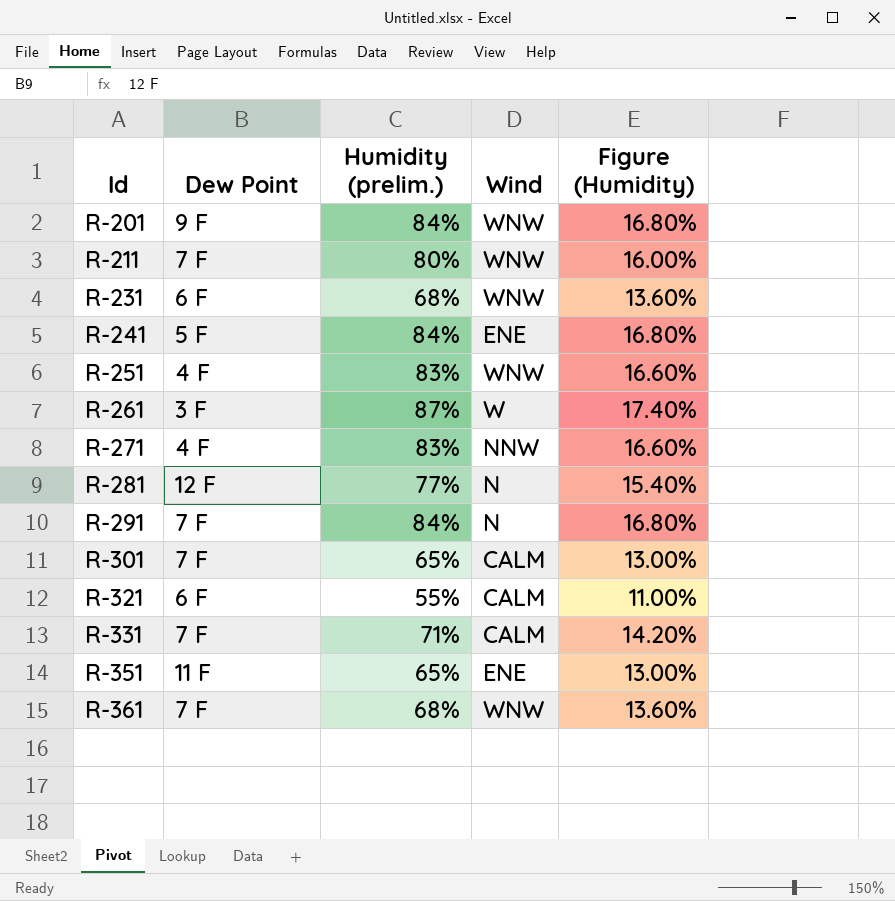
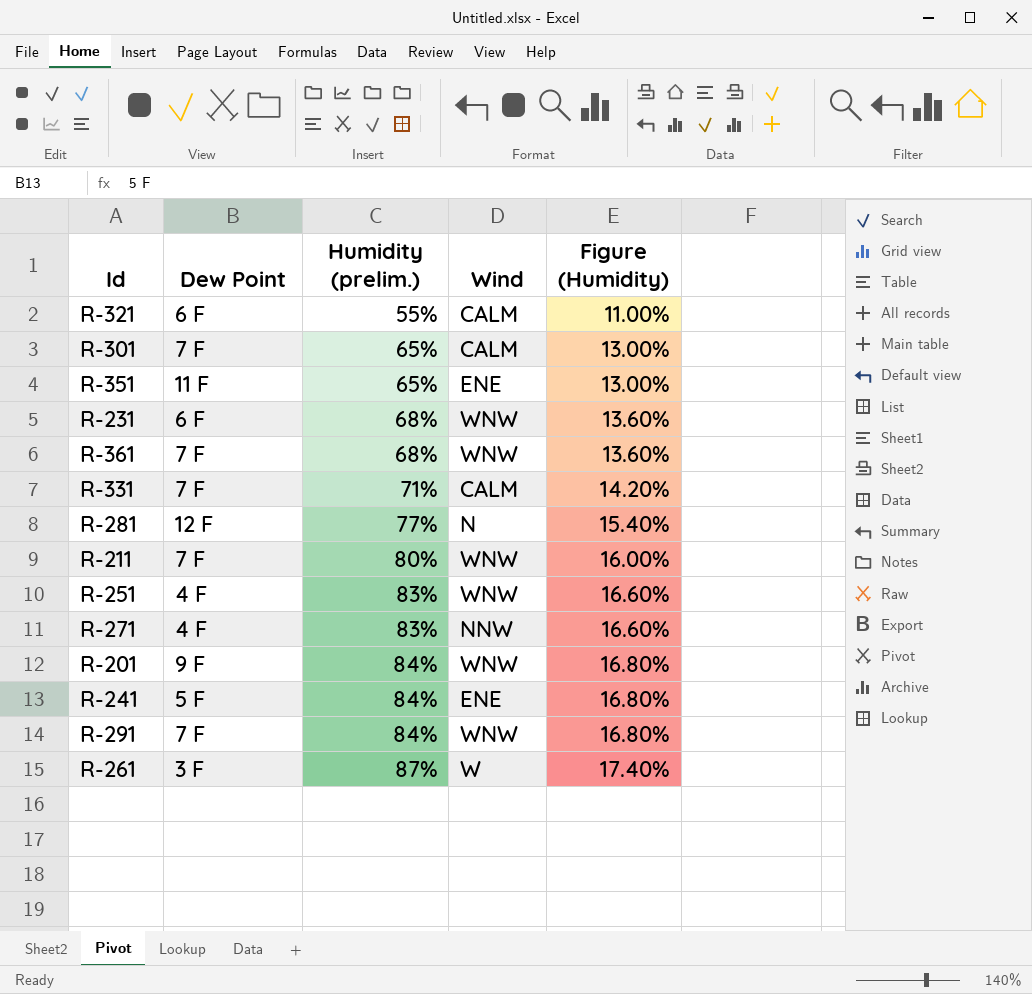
row order: Id ascending -> Humidity (prelim.) ascending
R-291 | Wind: N -> WNW

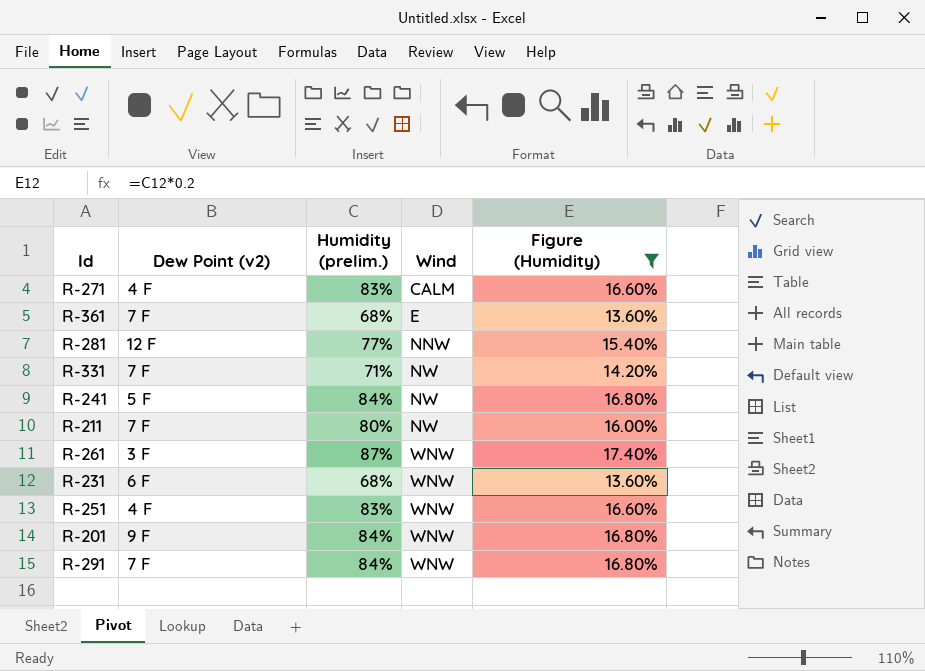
filter: none -> Figure (Humidity) >= 13.60%
row order: Humidity (prelim.) ascending -> Wind ascending
column name: Dew Point -> Dew Point (v2)
R-271 | Wind: NNW -> CALM
R-361 | Wind: WNW -> E
R-281 | Wind: N -> NNW
R-331 | Wind: CALM -> NW
R-241 | Wind: ENE -> NW
R-211 | Wind: WNW -> NW
R-261 | Wind: W -> WNW

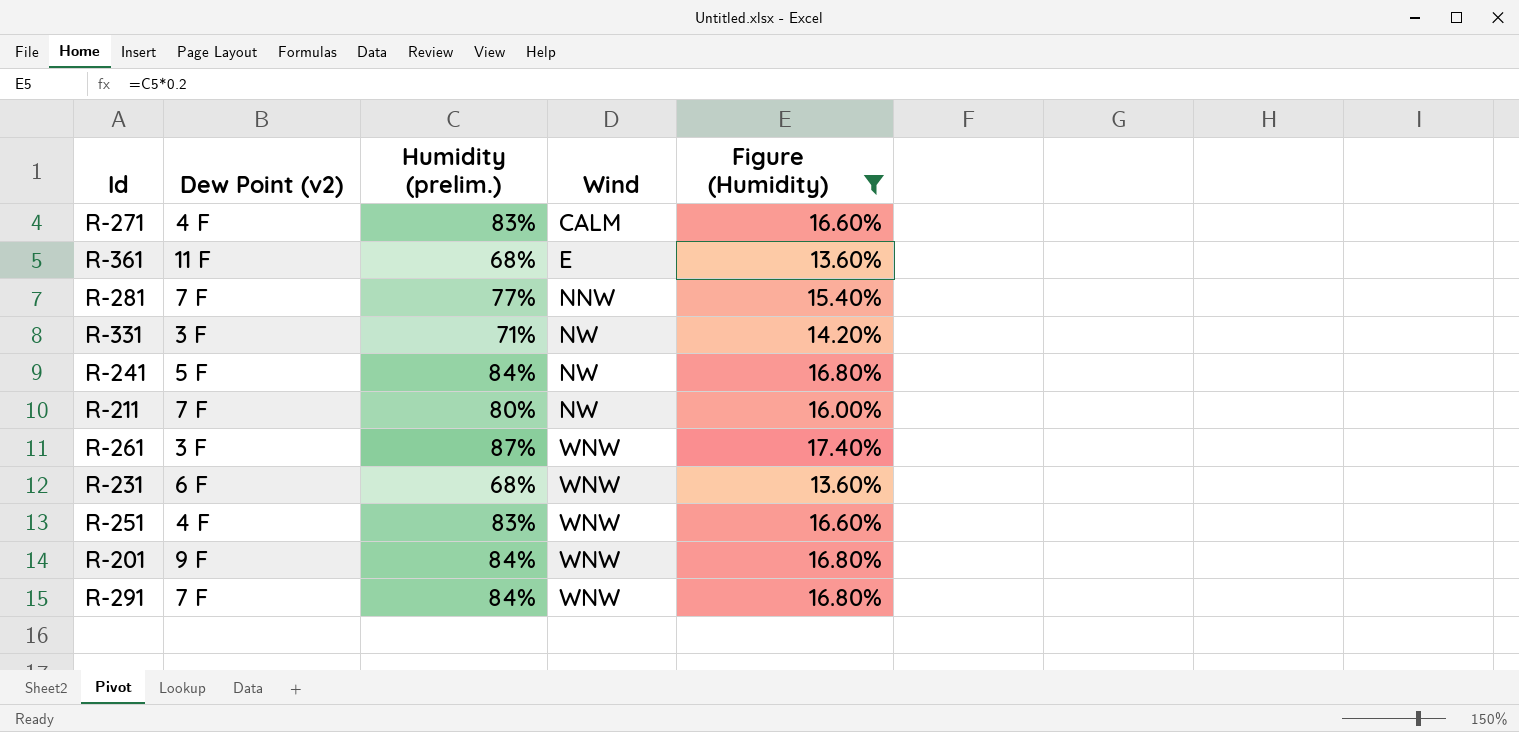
R-361 | Dew Point (v2): 7 F -> 11 F
R-281 | Dew Point (v2): 12 F -> 7 F
R-331 | Dew Point (v2): 7 F -> 3 F

